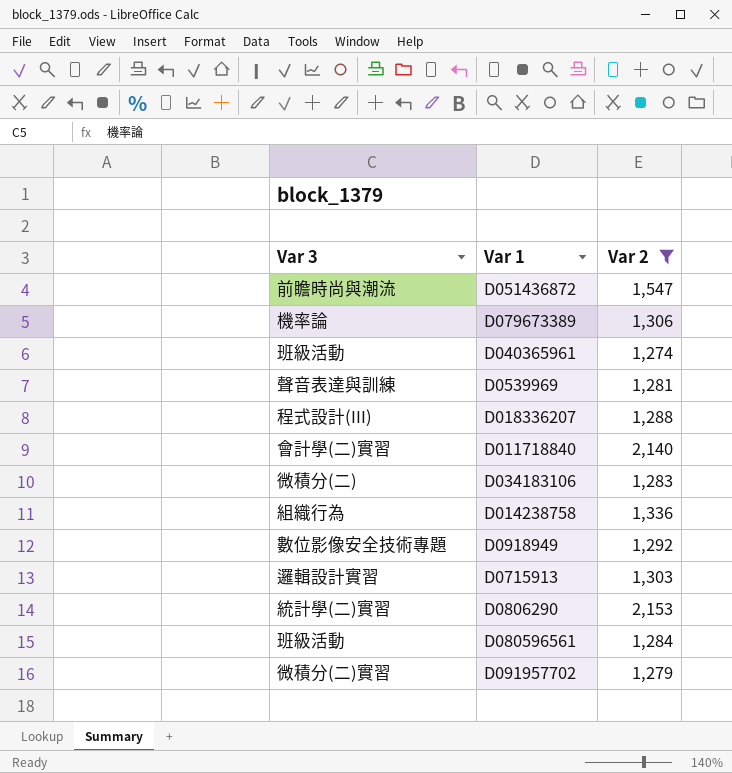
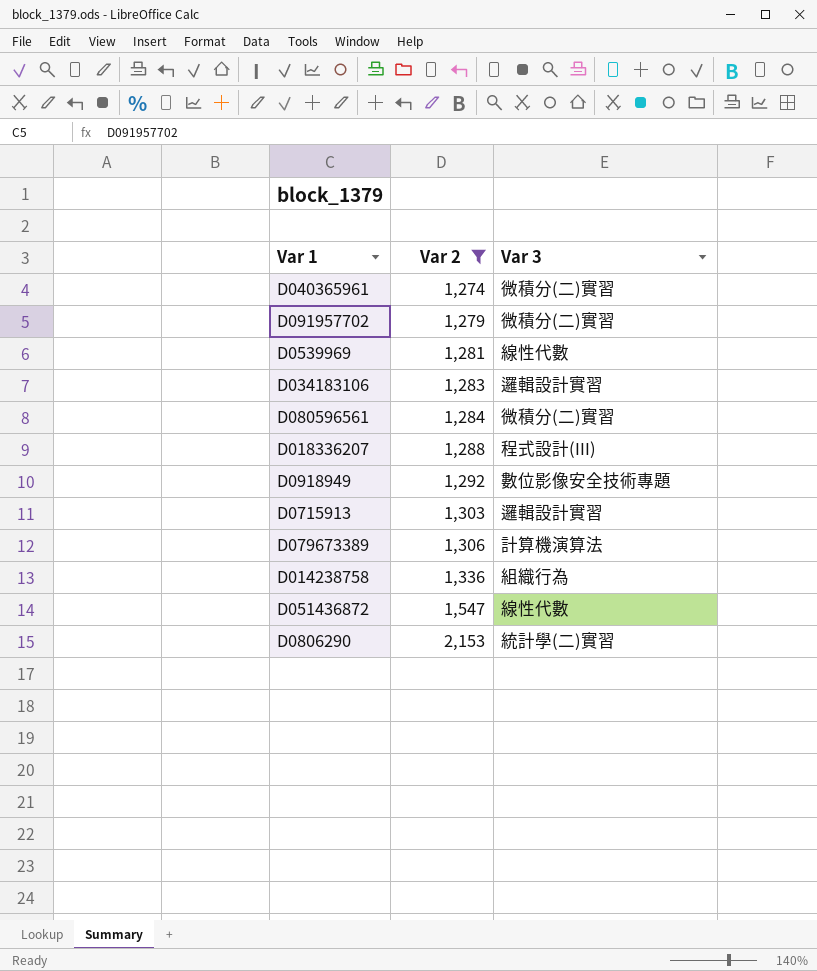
row order: none -> Var 2 ascending
column Var 3 | position: 1 -> 3
row D011718840: 會計學(二)實習 | 2,140 -> none
D040365961 | Var 3: 班級活動 -> 微積分(二)實習
D0539969 | Var 3: 聲音表達與訓練 -> 線性代數
D034183106 | Var 3: 微積分(二) -> 邏輯設計實習
D080596561 | Var 3: 班級活動 -> 微積分(二)實習
D079673389 | Var 3: 機率論 -> 計算機演算法
D051436872 | Var 3: 前瞻時尚與潮流 -> 線性代數

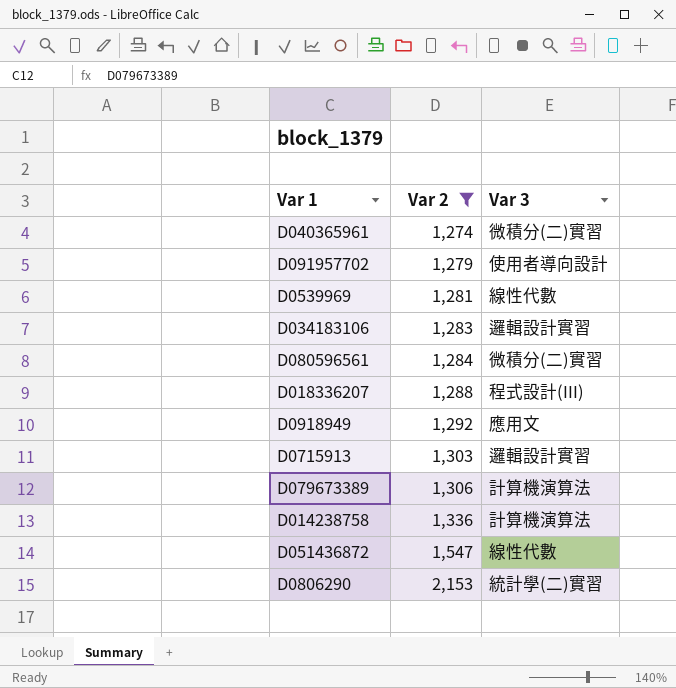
D091957702 | Var 3: 微積分(二)實習 -> 使用者導向設計
D0918949 | Var 3: 數位影像安全技術專題 -> 應用文
D014238758 | Var 3: 組織行為 -> 計算機演算法

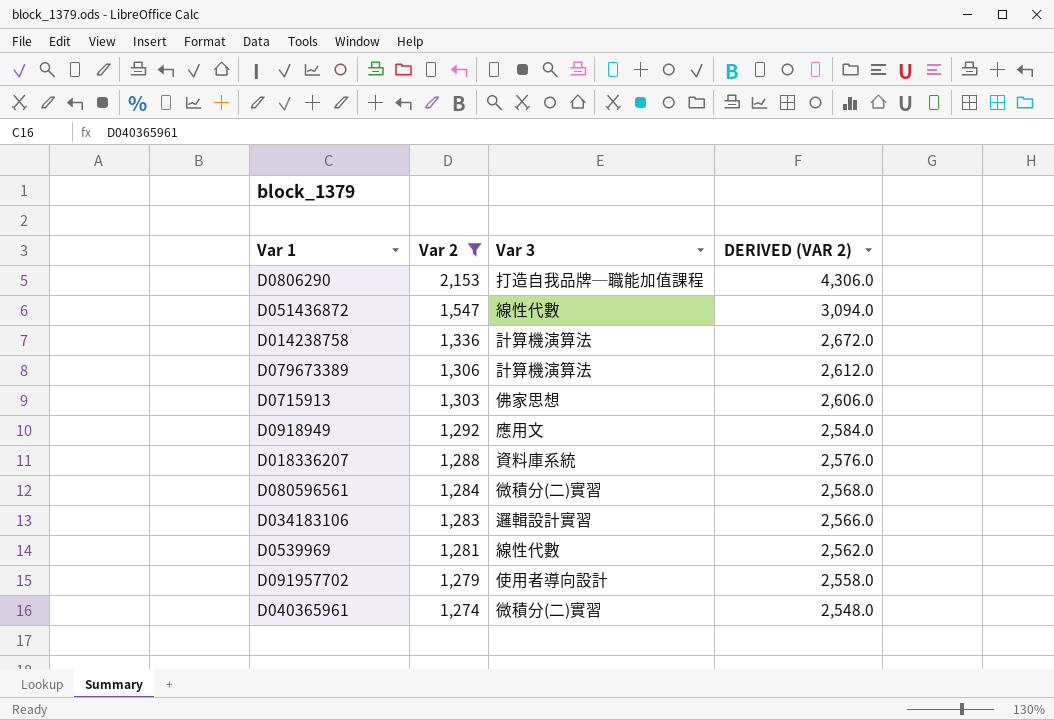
row order: Var 2 ascending -> Var 2 descending
column DERIVED (VAR 2) | formula: none -> [Var 2] * 2
D0806290 | Var 3: 統計學(二)實習 -> 打造自我品牌─職能加值課程
D0715913 | Var 3: 邏輯設計實習 -> 佛家思想
D018336207 | Var 3: 程式設計(III) -> 資料庫系統

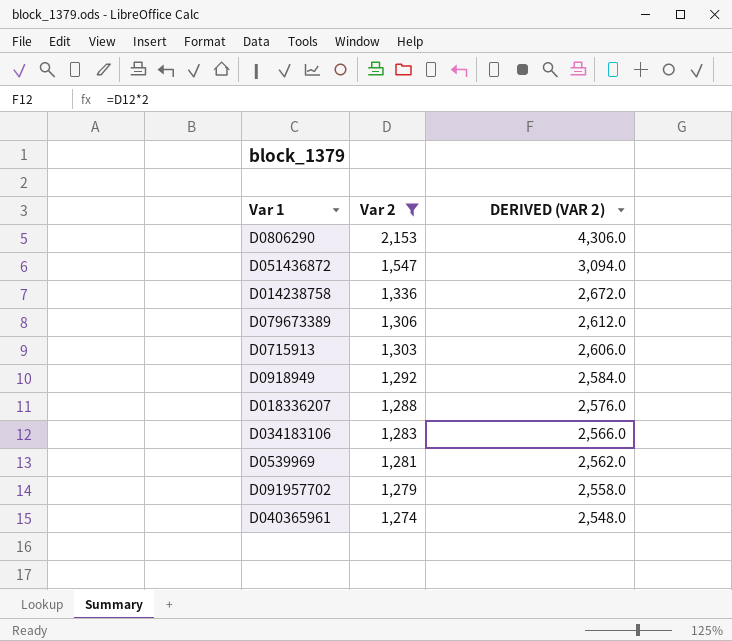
column Var 3 | position: 3 -> none
row D080596561: 1,284 | 微積分(二)實習 | 2,568.0 -> none

